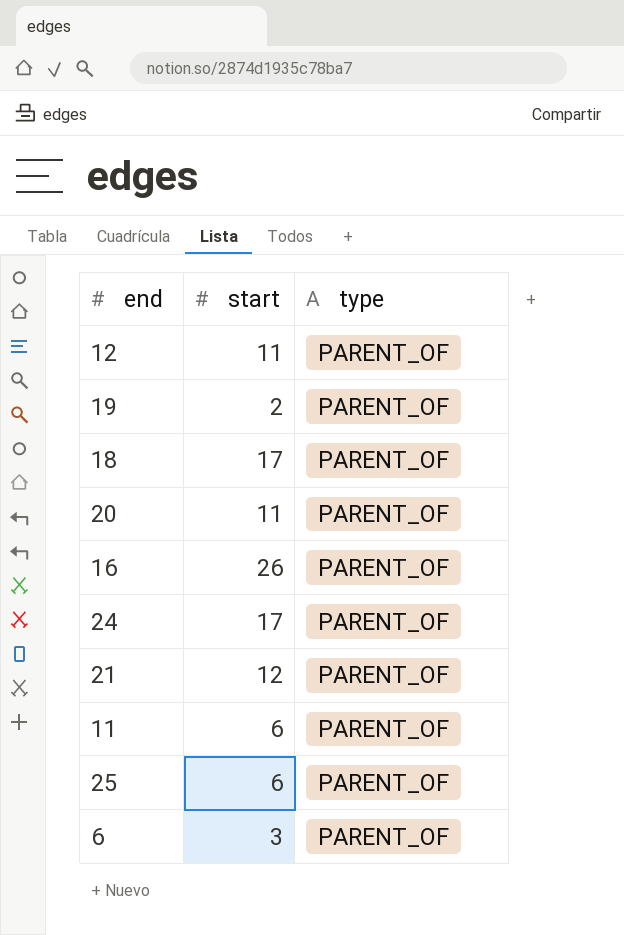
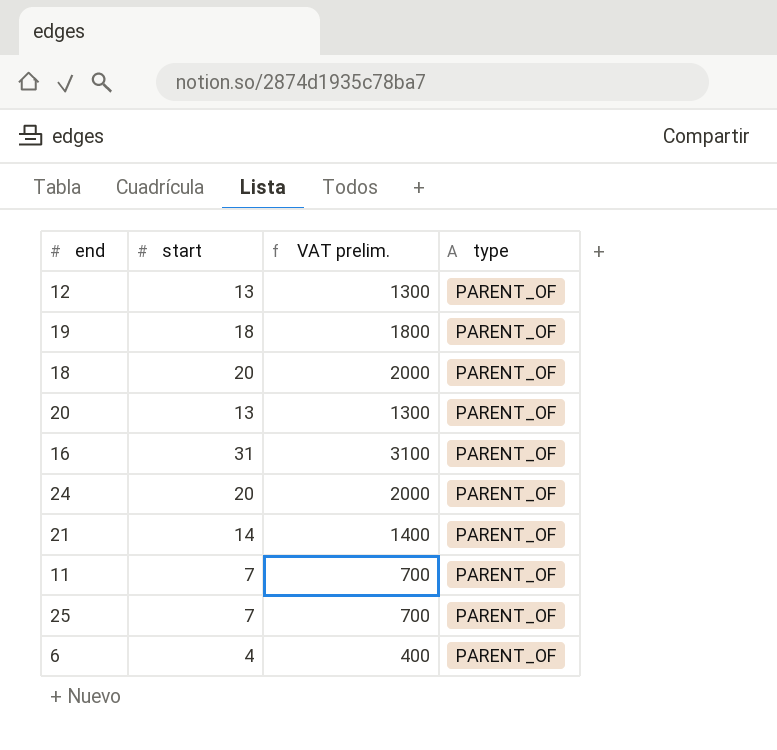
column VAT prelim. | formula: none -> [start] * 100
12 | start: 11 -> 13
19 | start: 2 -> 18
18 | start: 17 -> 20
20 | start: 11 -> 13
16 | start: 26 -> 31
24 | start: 17 -> 20
21 | start: 12 -> 14
11 | start: 6 -> 7
25 | start: 6 -> 7
6 | start: 3 -> 4

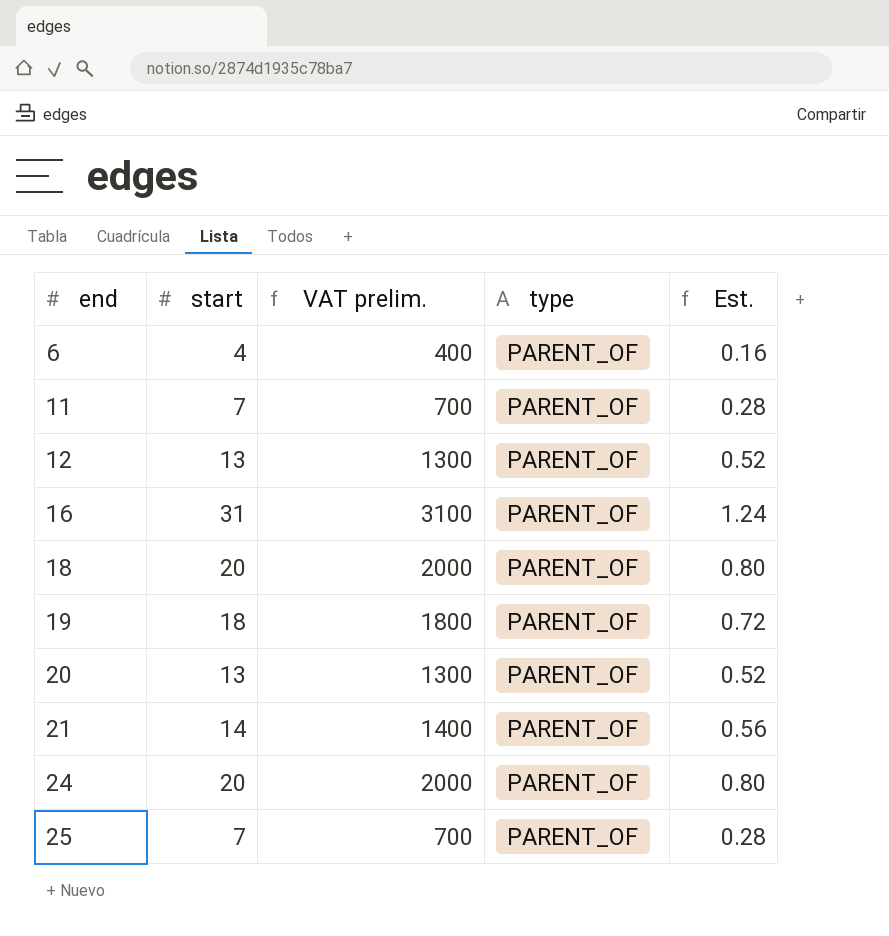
row order: none -> end ascending
column Est. | formula: none -> [start] * 0.04

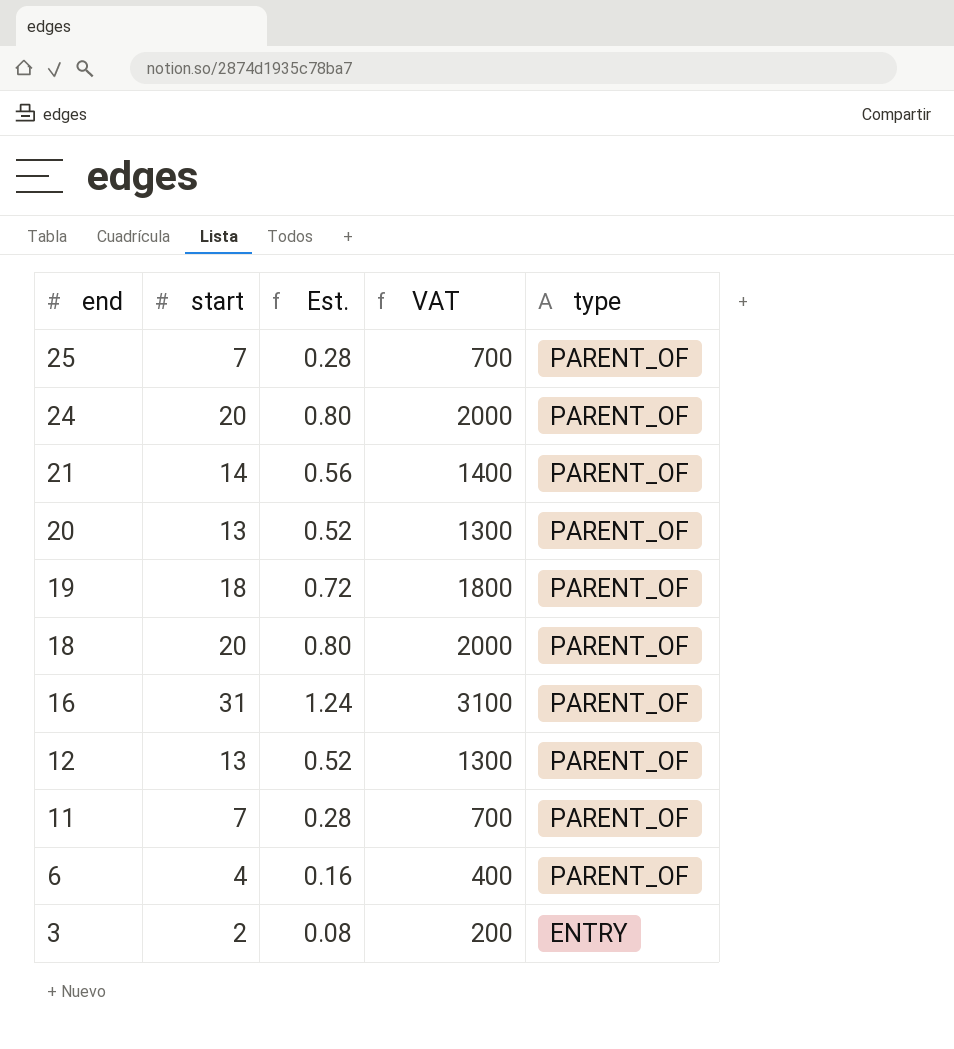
row order: end ascending -> end descending
column Est. | position: 5 -> 3
column name: VAT prelim. -> VAT
row 3: none -> 2 | 0.08 | 200 | ENTRY

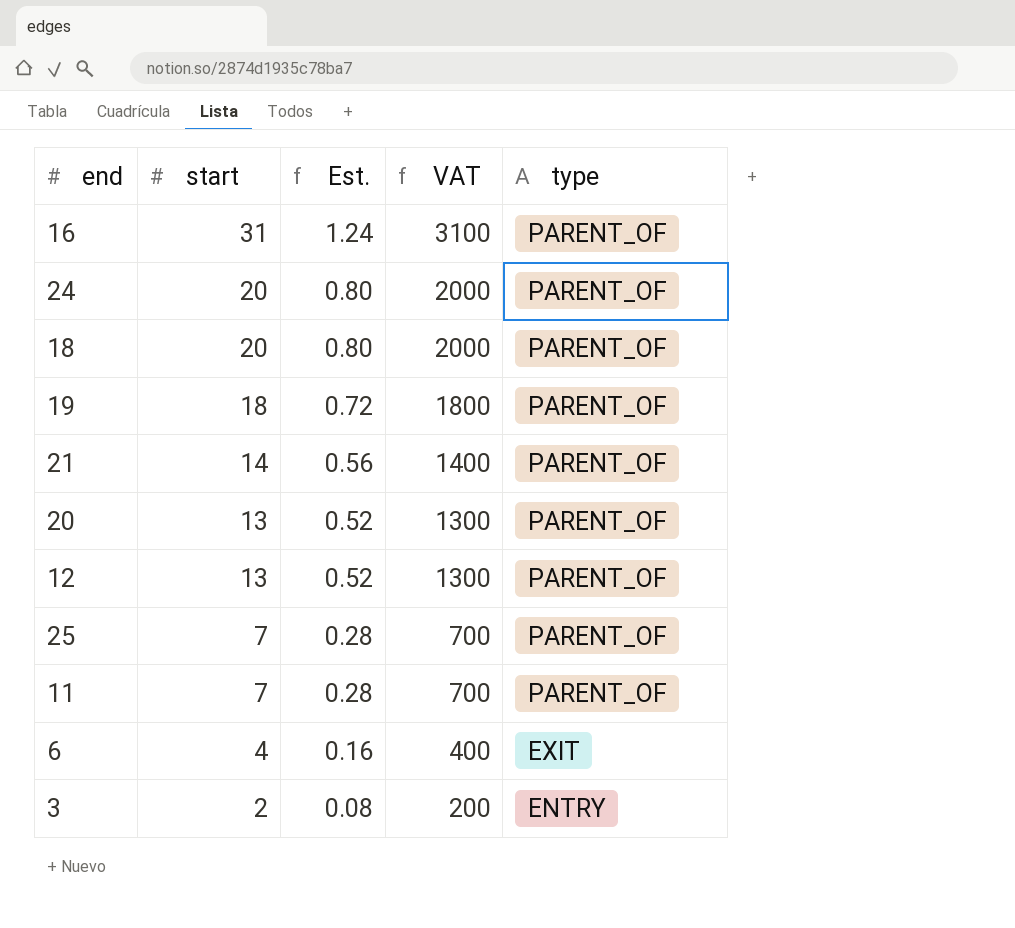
row order: end descending -> start descending
6 | type: PARENT_OF -> EXIT

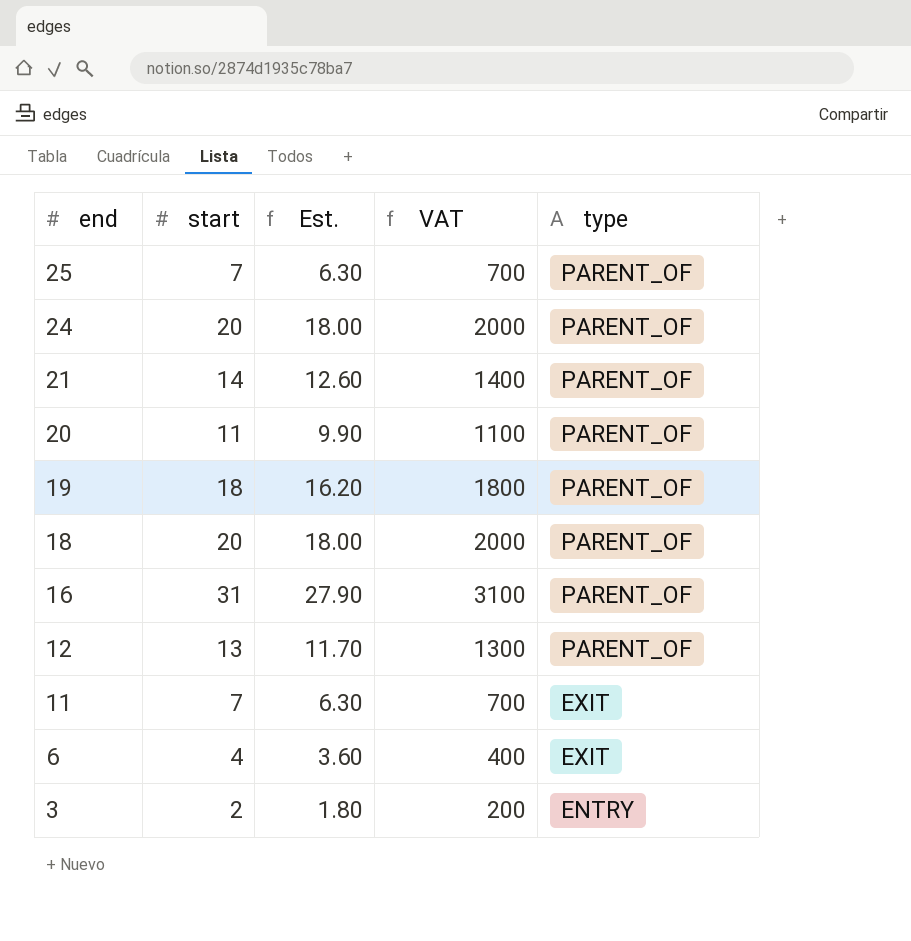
row order: start descending -> end descending
column Est. | formula: [start] * 0.04 -> [start] * 0.9
20 | start: 13 -> 11
20 | VAT: 1300 -> 1100
11 | type: PARENT_OF -> EXIT

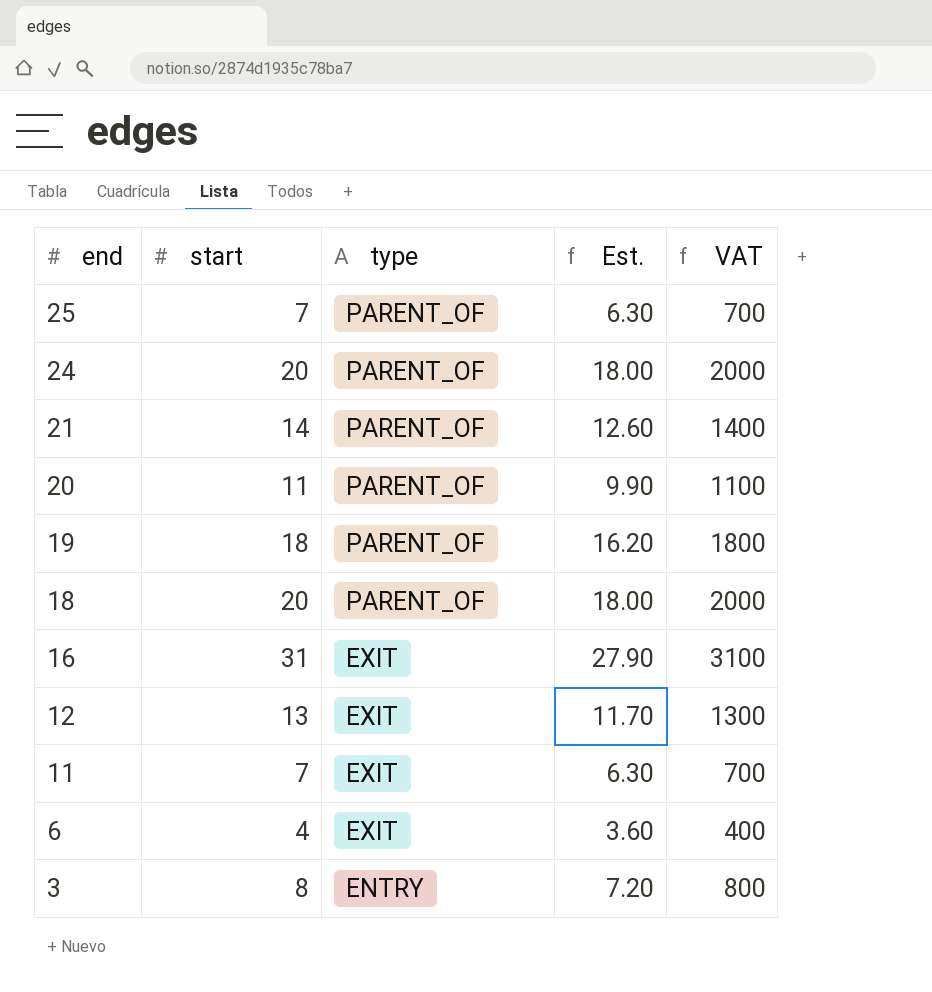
column type | position: 5 -> 3
16 | type: PARENT_OF -> EXIT
12 | type: PARENT_OF -> EXIT
3 | start: 2 -> 8
3 | Est.: 1.80 -> 7.20
3 | VAT: 200 -> 800

